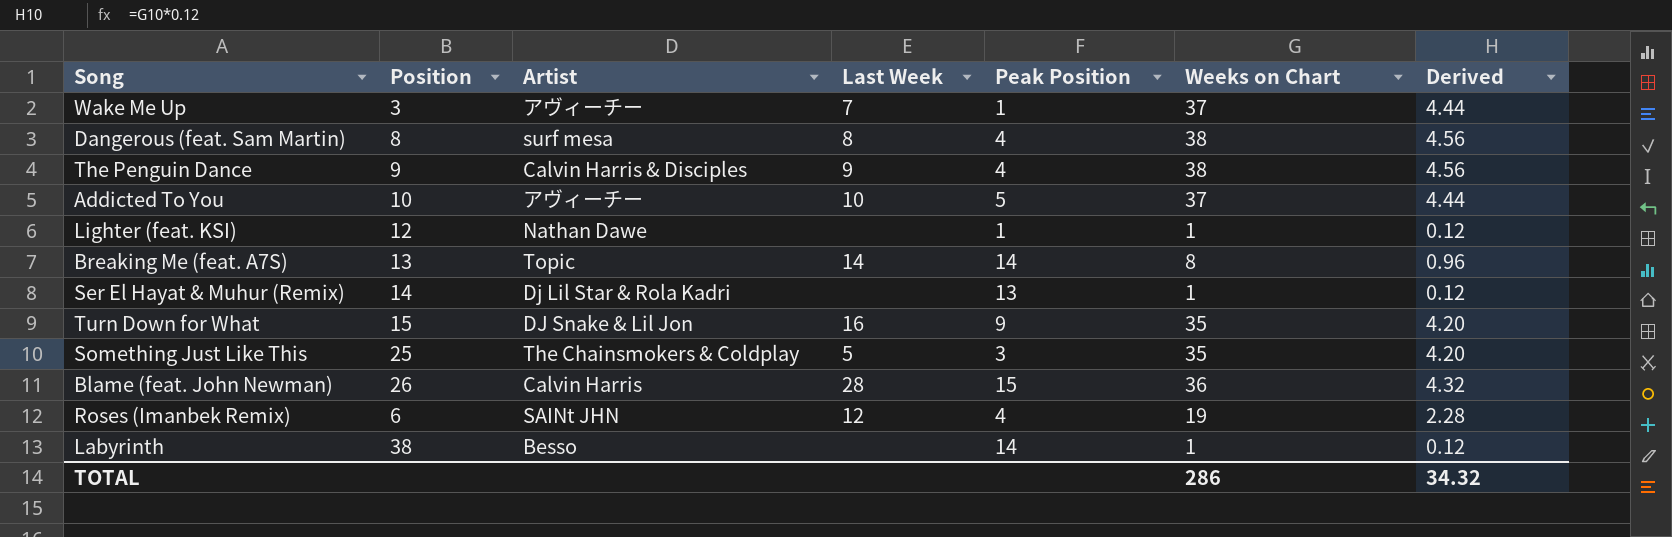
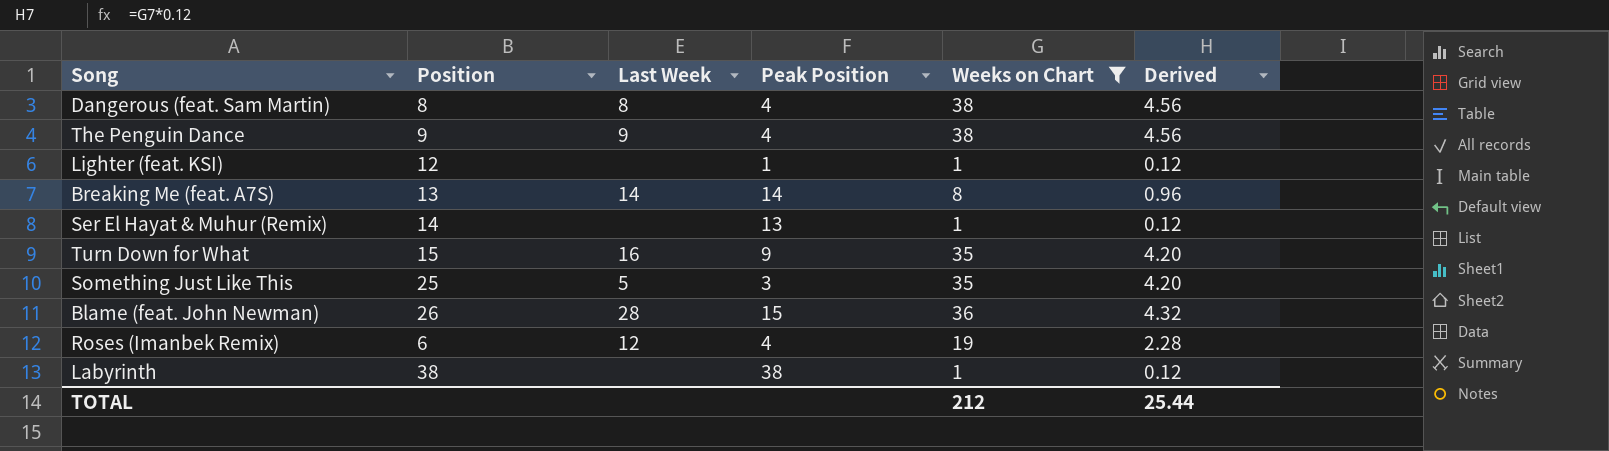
filter: none -> Weeks on Chart != 37
column Artist | position: 3 -> none
Labyrinth | Peak Position: 14 -> 38
TOTAL | Weeks on Chart: 286 -> 212
TOTAL | Derived: 34.32 -> 25.44

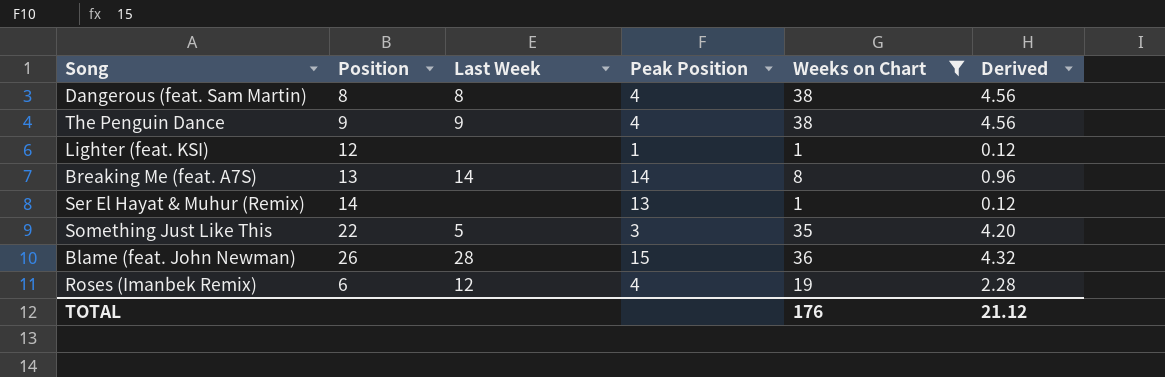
row Turn Down for What: 15 | 16 | 9 | 35 | 4.20 -> none
row Labyrinth: 38 | none | 38 | 1 | 0.12 -> none
Something Just Like This | Position: 25 -> 22
TOTAL | Weeks on Chart: 212 -> 176
TOTAL | Derived: 25.44 -> 21.12

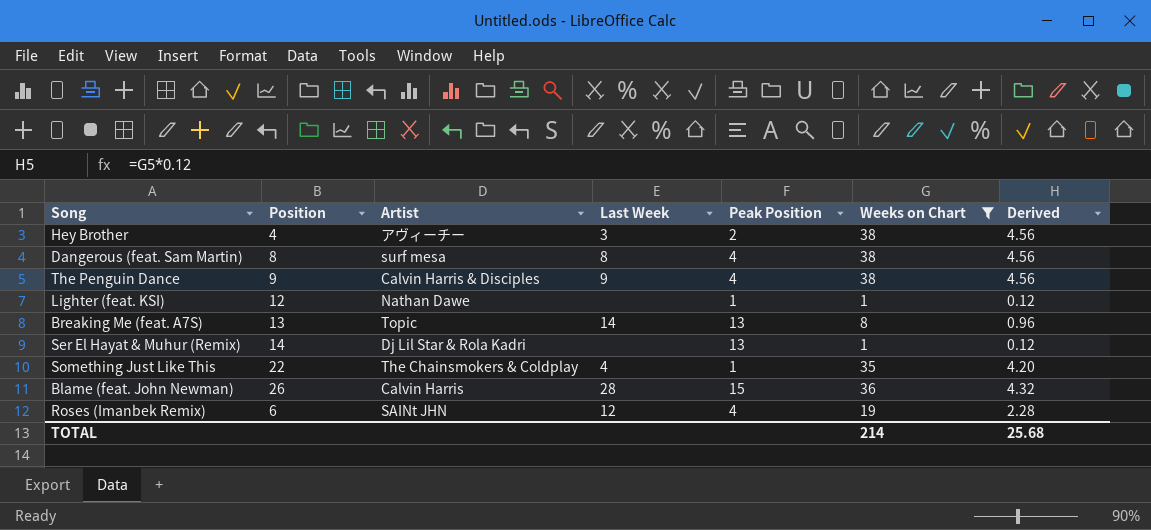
column Artist | position: none -> 3
row Hey Brother: none -> 4 | アヴィーチー | 3 | 2 | 38 | 4.56
Breaking Me (feat. A7S) | Peak Position: 14 -> 13
Something Just Like This | Last Week: 5 -> 4
Something Just Like This | Peak Position: 3 -> 1
TOTAL | Weeks on Chart: 176 -> 214
TOTAL | Derived: 21.12 -> 25.68

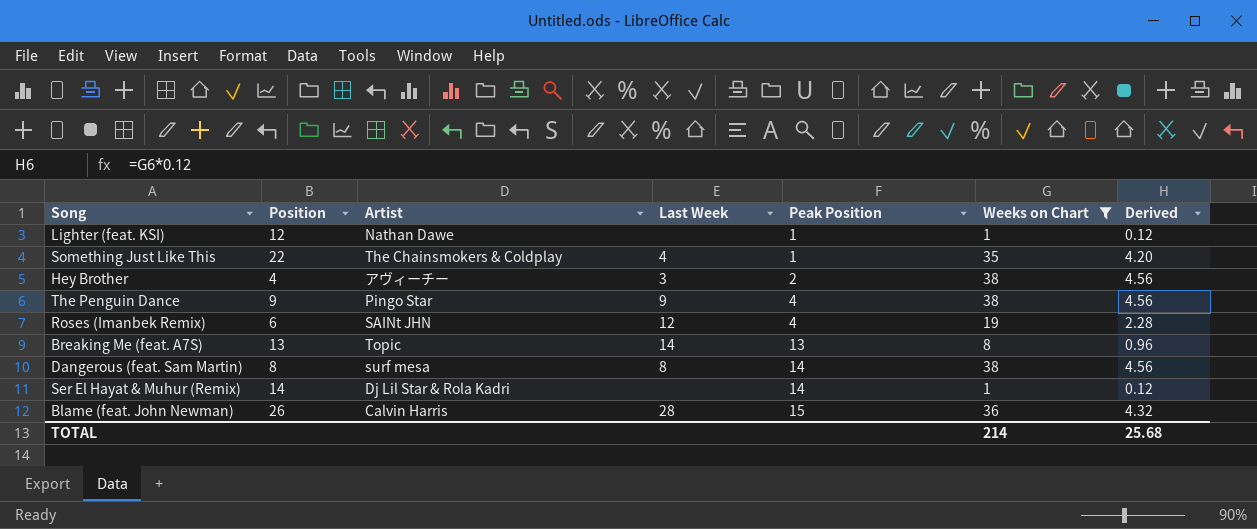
row order: none -> Peak Position ascending
The Penguin Dance | Artist: Calvin Harris & Disciples -> Pingo Star
Dangerous (feat. Sam Martin) | Peak Position: 4 -> 14
Ser El Hayat & Muhur (Remix) | Peak Position: 13 -> 14

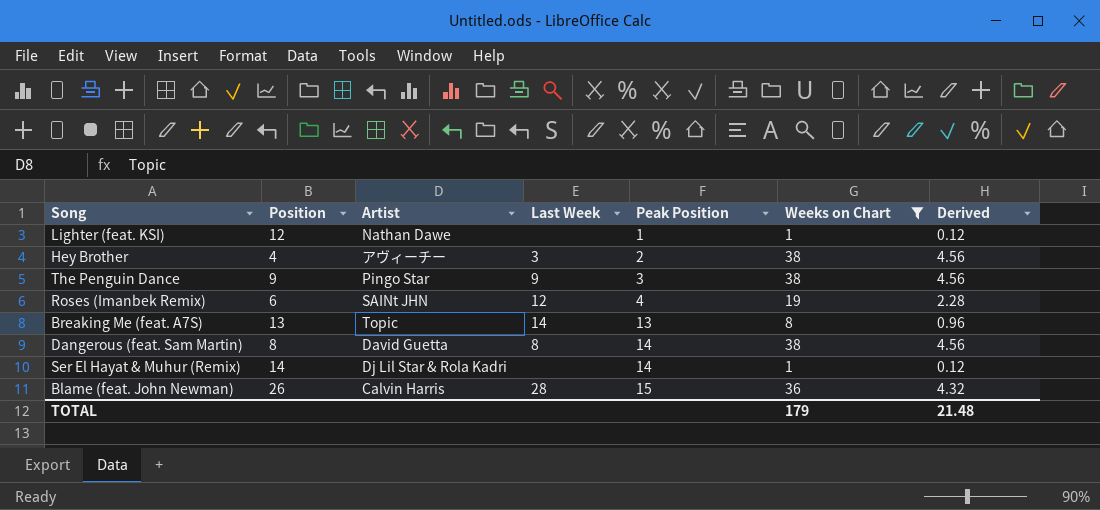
row Something Just Like This: 22 | The Chainsmokers & Coldplay | 4 | 1 | 35 | 4.20 -> none
The Penguin Dance | Peak Position: 4 -> 3
Dangerous (feat. Sam Martin) | Artist: surf mesa -> David Guetta
TOTAL | Weeks on Chart: 214 -> 179
TOTAL | Derived: 25.68 -> 21.48

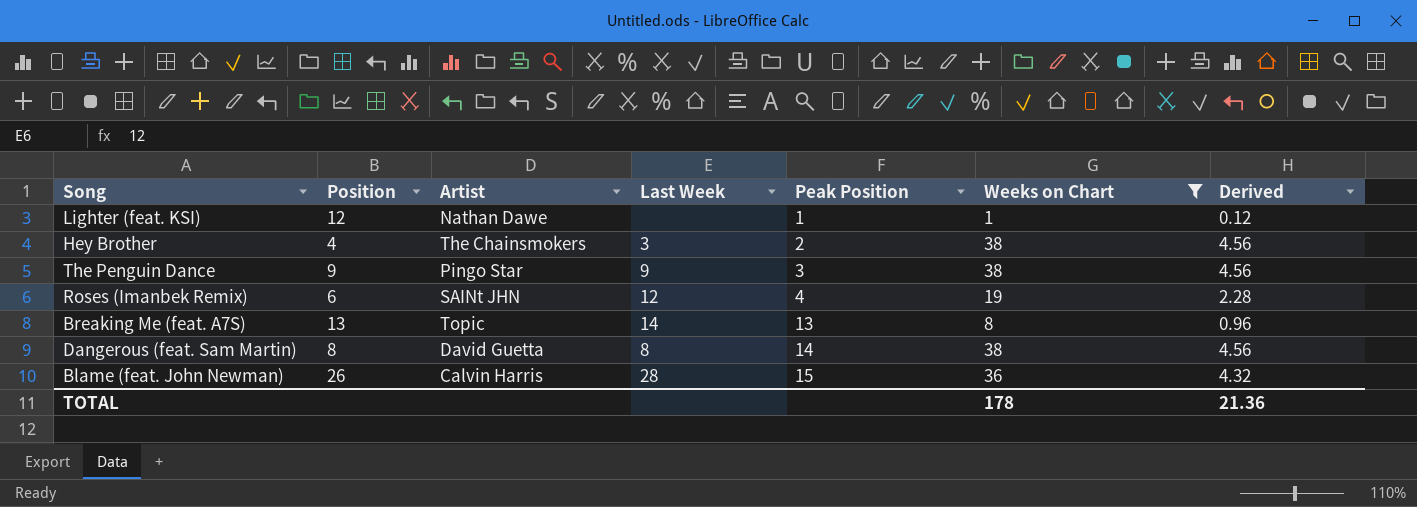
row Ser El Hayat & Muhur (Remix): 14 | Dj Lil Star & Rola Kadri | none | 14 | 1 | 0.12 -> none
Hey Brother | Artist: アヴィーチー -> The Chainsmokers
TOTAL | Weeks on Chart: 179 -> 178
TOTAL | Derived: 21.48 -> 21.36

